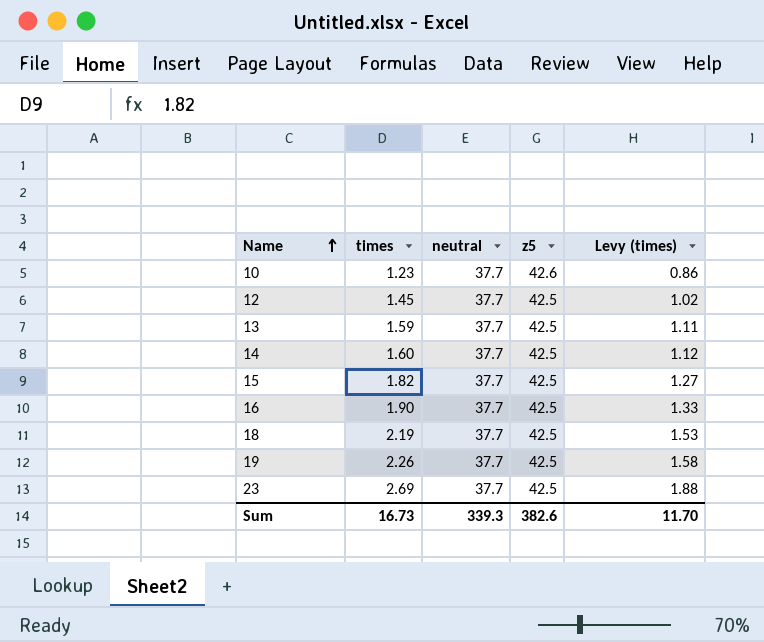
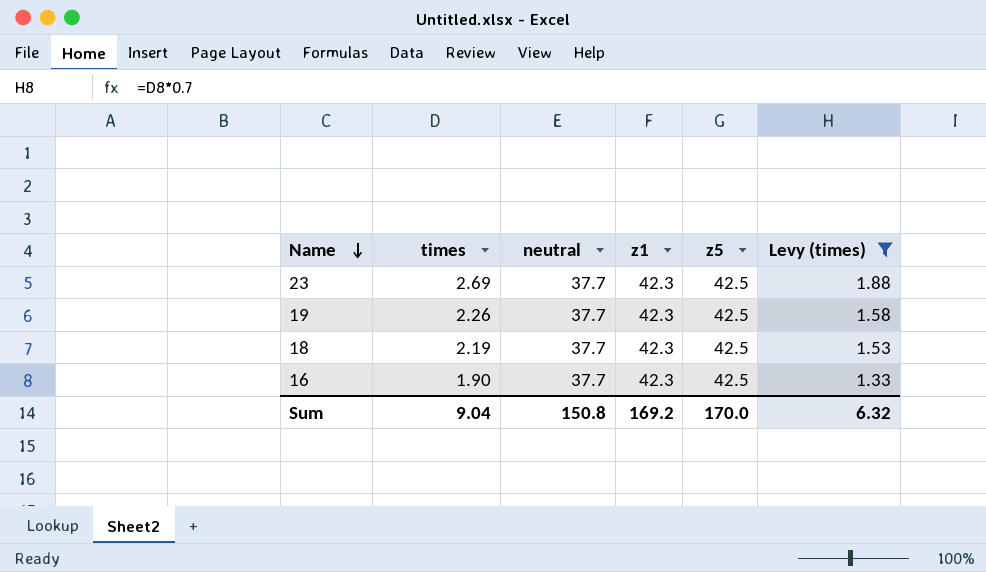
filter: none -> Levy (times) >= 1.33
row order: Name ascending -> Name descending
column z1 | position: none -> 4
Sum | times: 16.73 -> 9.04
Sum | neutral: 339.3 -> 150.8
Sum | z5: 382.6 -> 170.0
Sum | Levy (times): 11.70 -> 6.32

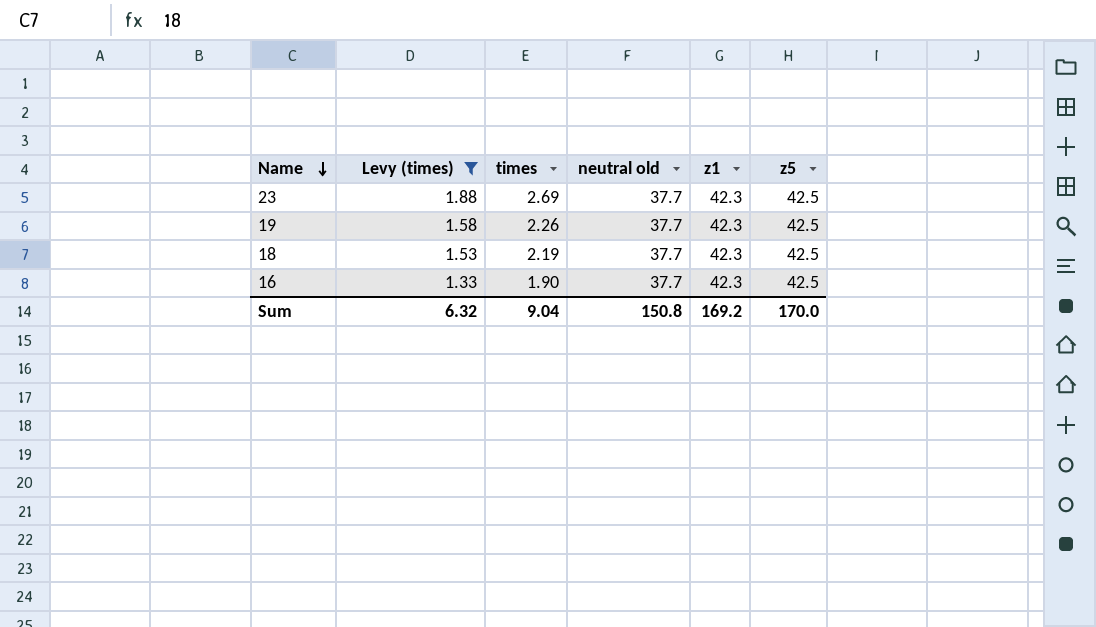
column Levy (times) | position: 6 -> 2
column name: neutral -> neutral old

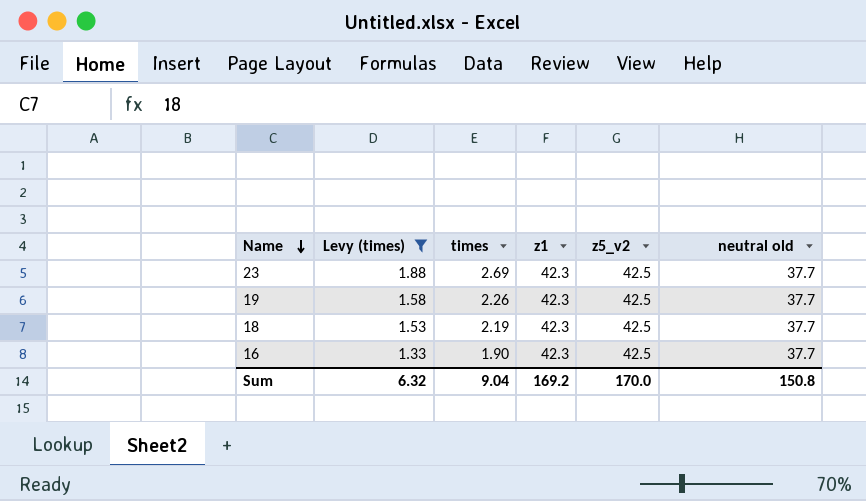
column name: z5 -> z5_v2
column neutral old | position: 4 -> 6

